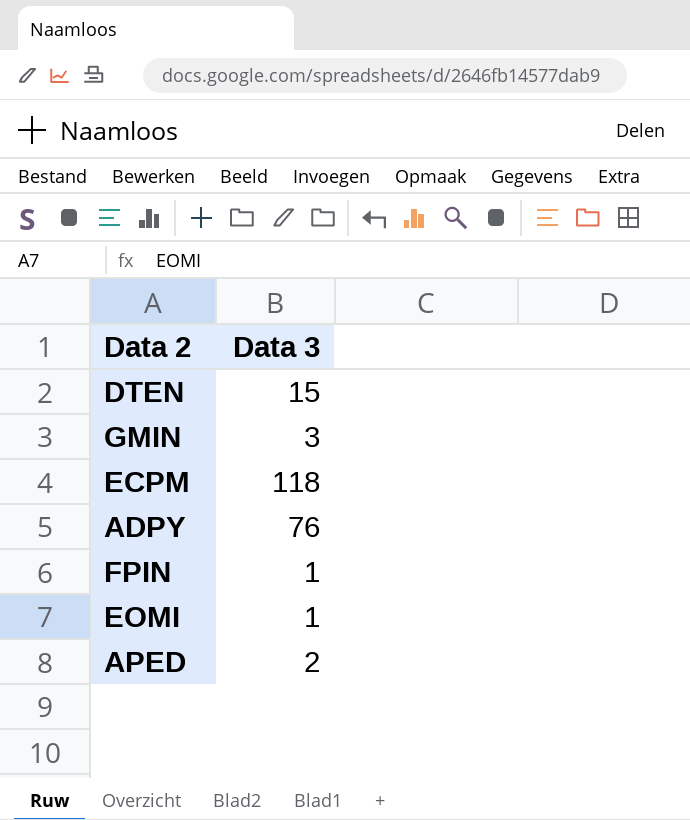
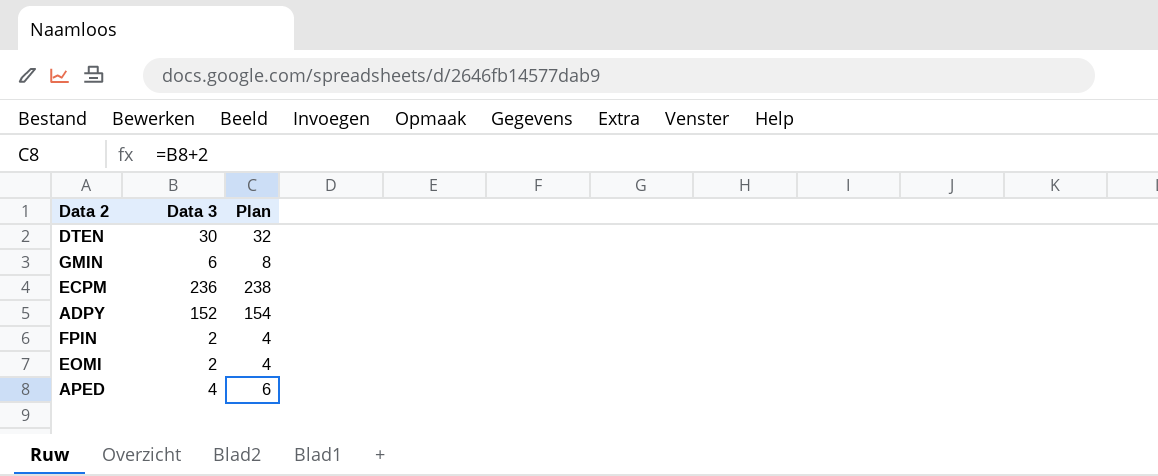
column Plan | formula: none -> [Data 3] + 2
DTEN | Data 3: 15 -> 30
GMIN | Data 3: 3 -> 6
ECPM | Data 3: 118 -> 236
ADPY | Data 3: 76 -> 152
FPIN | Data 3: 1 -> 2
EOMI | Data 3: 1 -> 2
APED | Data 3: 2 -> 4

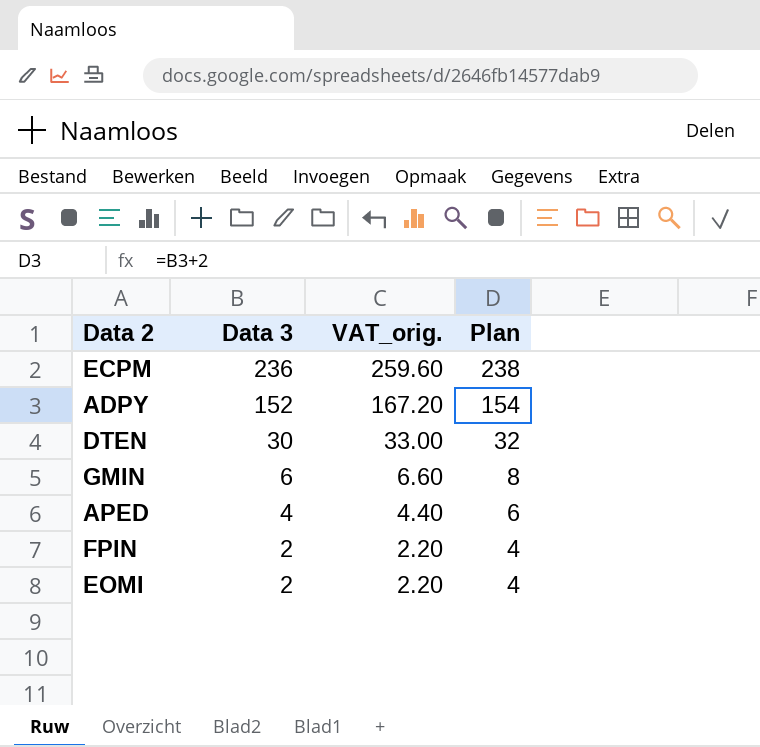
row order: none -> Data 3 descending
column VAT_orig. | formula: none -> [Data 3] * 1.1

